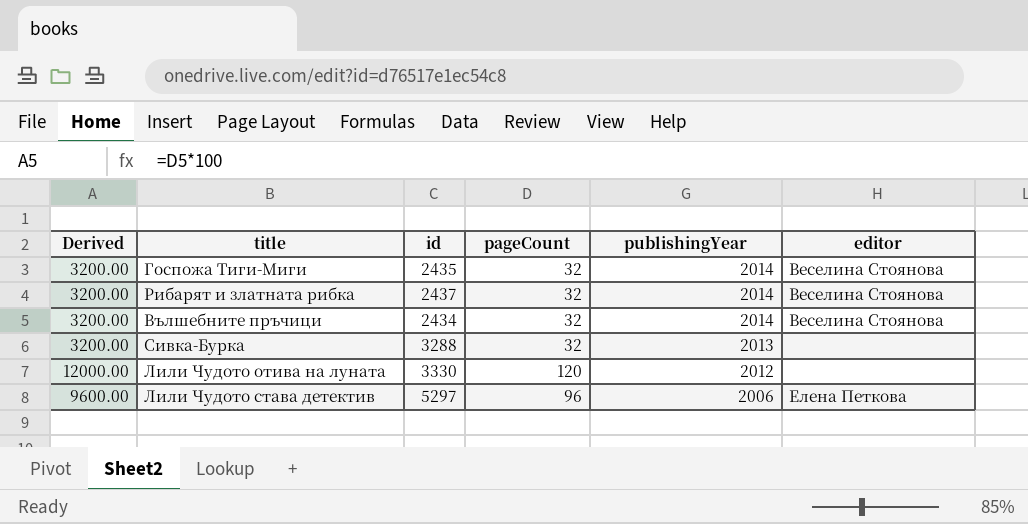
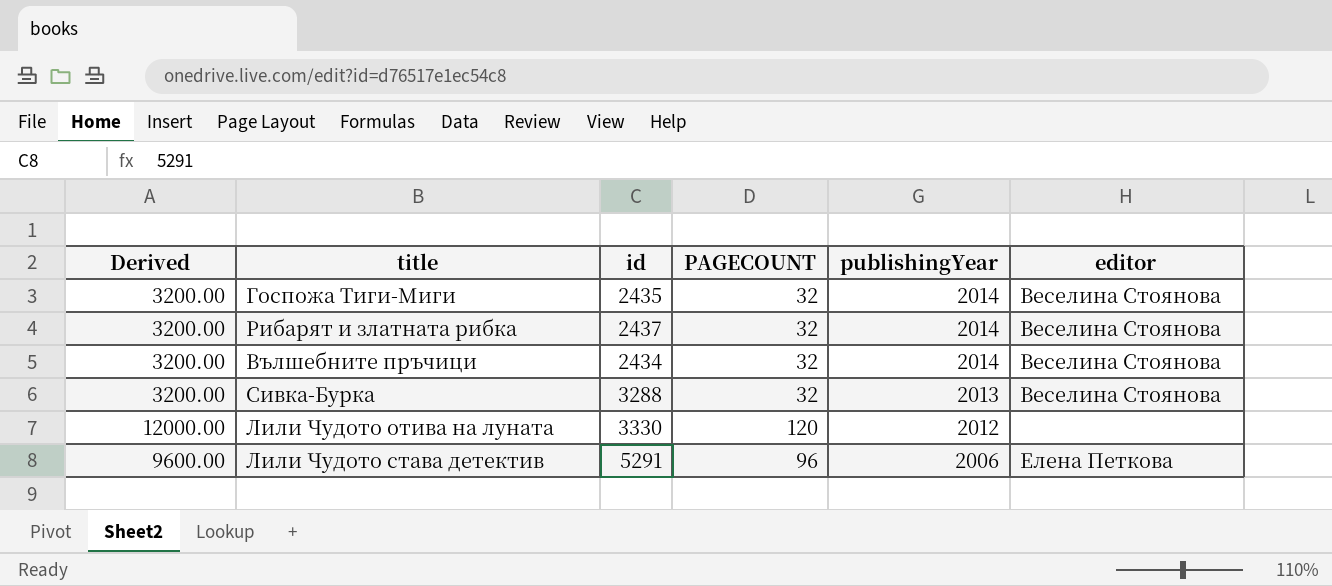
column name: pageCount -> PAGECOUNT
Сивка-Бурка | editor: none -> Веселина Стоянова
Лили Чудото става детектив | id: 5297 -> 5291

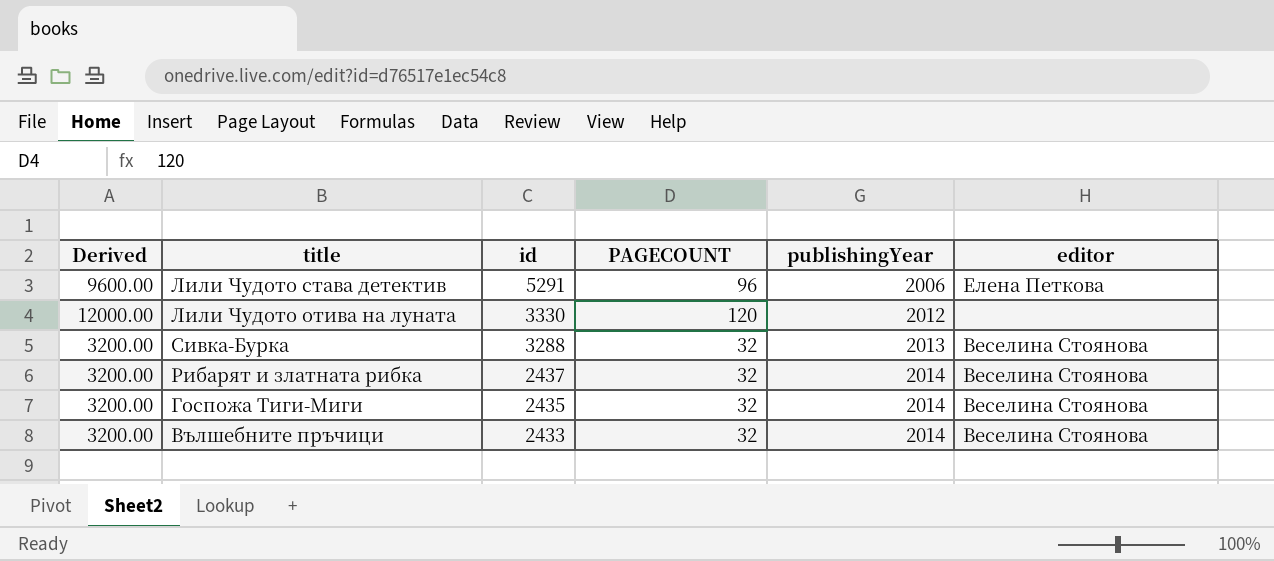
row order: publishingYear descending -> id descending
Вълшебните пръчици | id: 2434 -> 2433

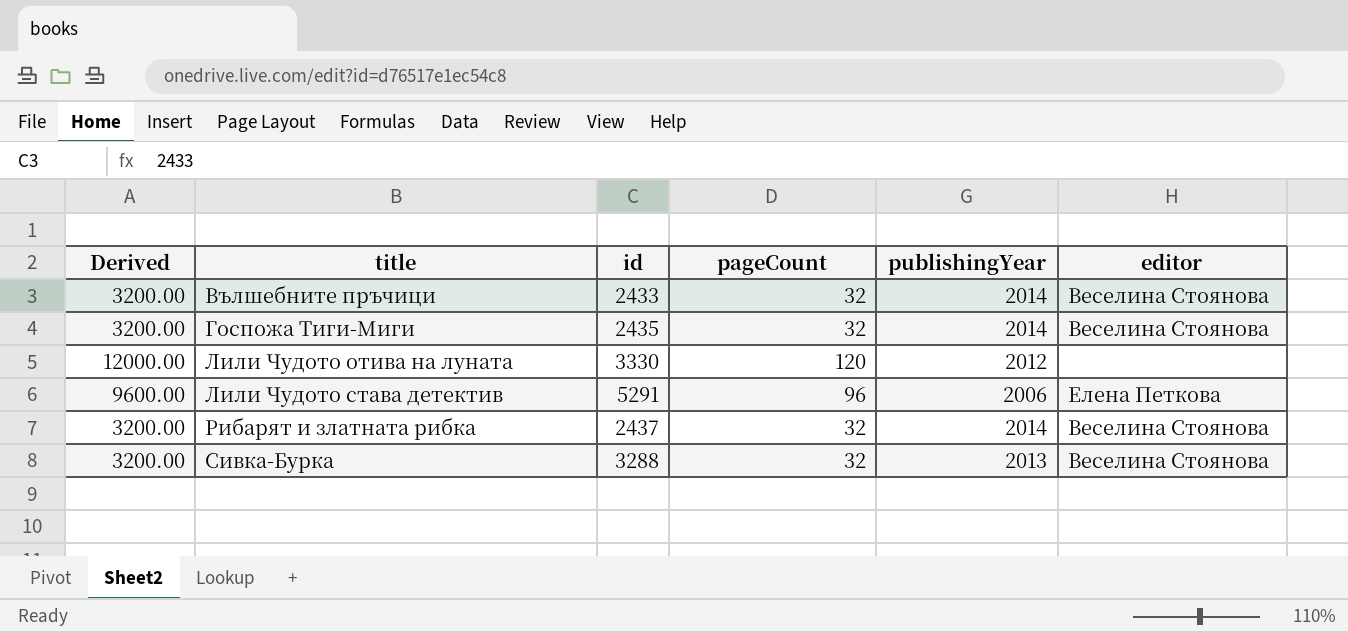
row order: id descending -> title ascending
column name: PAGECOUNT -> pageCount

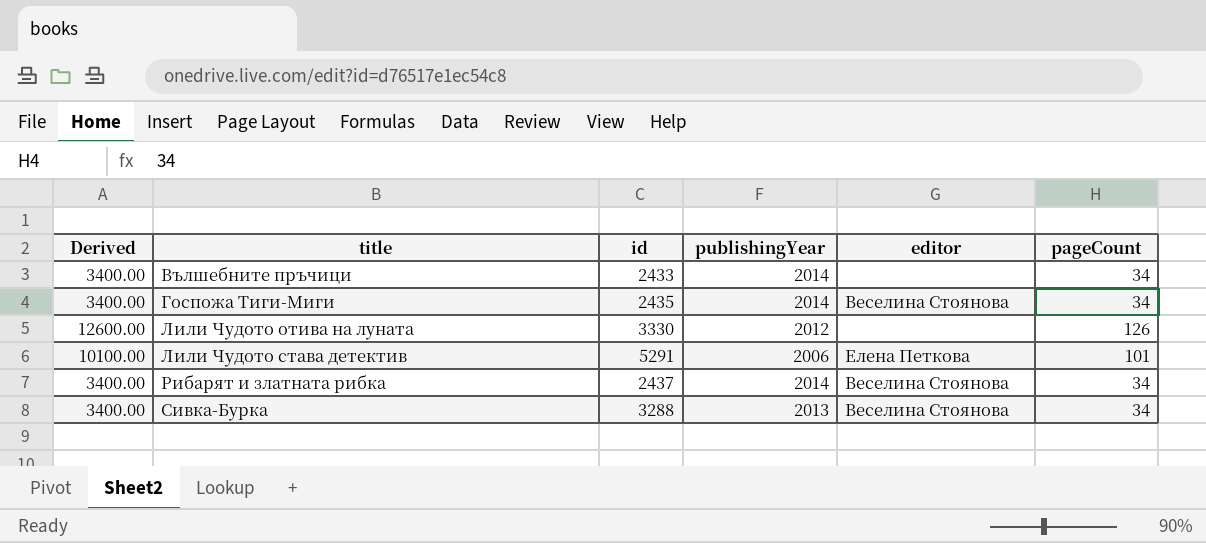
column pageCount | position: 4 -> 6
Вълшебните пръчици | Derived: 3200.00 -> 3400.00
Вълшебните пръчици | editor: Веселина Стоянова -> none
Вълшебните пръчици | pageCount: 32 -> 34
Госпожа Тиги-Миги | Derived: 3200.00 -> 3400.00
Госпожа Тиги-Миги | pageCount: 32 -> 34
Лили Чудото отива на луната | Derived: 12000.00 -> 12600.00
Лили Чудото отива на луната | pageCount: 120 -> 126
Лили Чудото става детектив | Derived: 9600.00 -> 10100.00
Лили Чудото става детектив | pageCount: 96 -> 101
Рибарят и златната рибка | Derived: 3200.00 -> 3400.00
Рибарят и златната рибка | pageCount: 32 -> 34
Сивка-Бурка | Derived: 3200.00 -> 3400.00
Сивка-Бурка | pageCount: 32 -> 34

